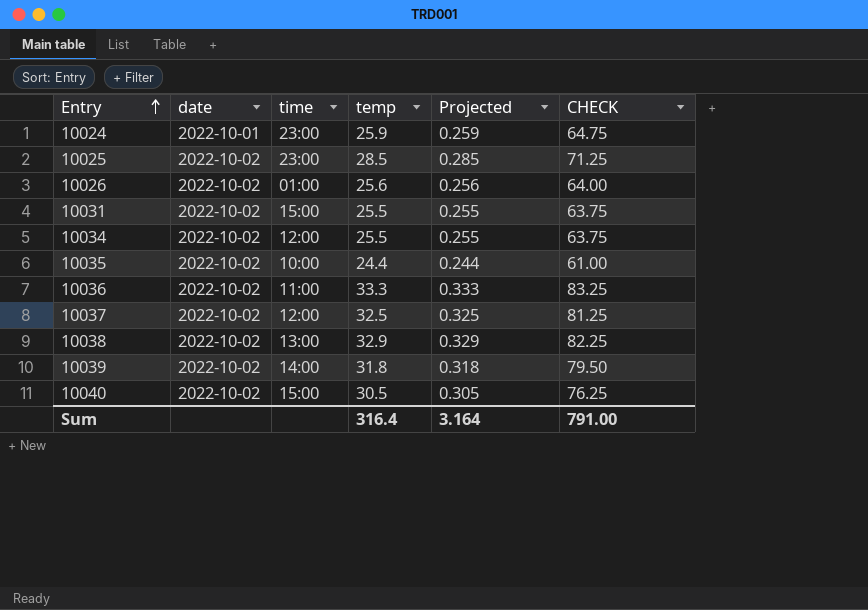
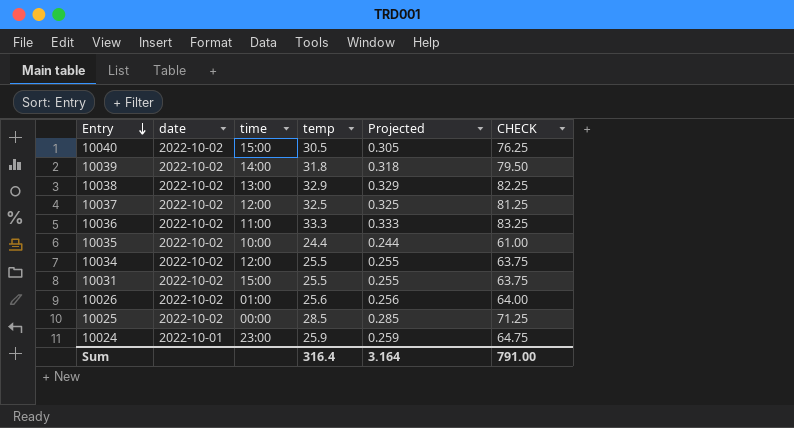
row order: Entry ascending -> Entry descending
10025 | time: 23:00 -> 00:00

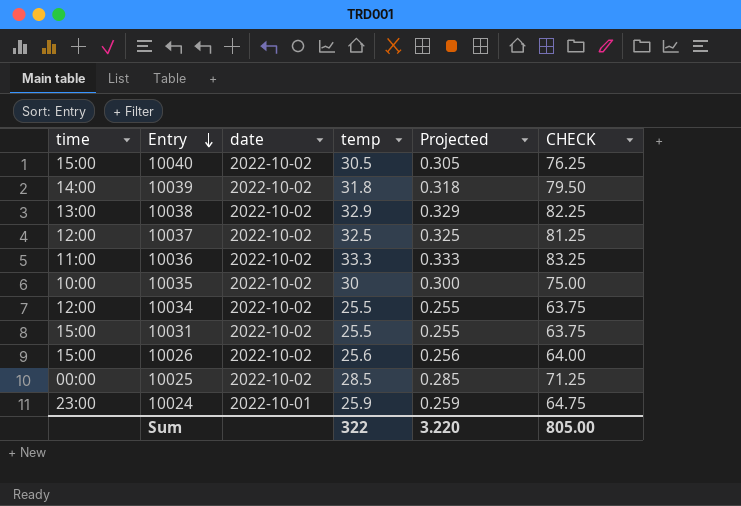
column time | position: 3 -> 1
10035 | temp: 24.4 -> 30
10035 | Projected: 0.244 -> 0.300
10035 | CHECK: 61.00 -> 75.00
10026 | time: 01:00 -> 15:00
Sum | temp: 316.4 -> 322
Sum | Projected: 3.164 -> 3.220
Sum | CHECK: 791.00 -> 805.00

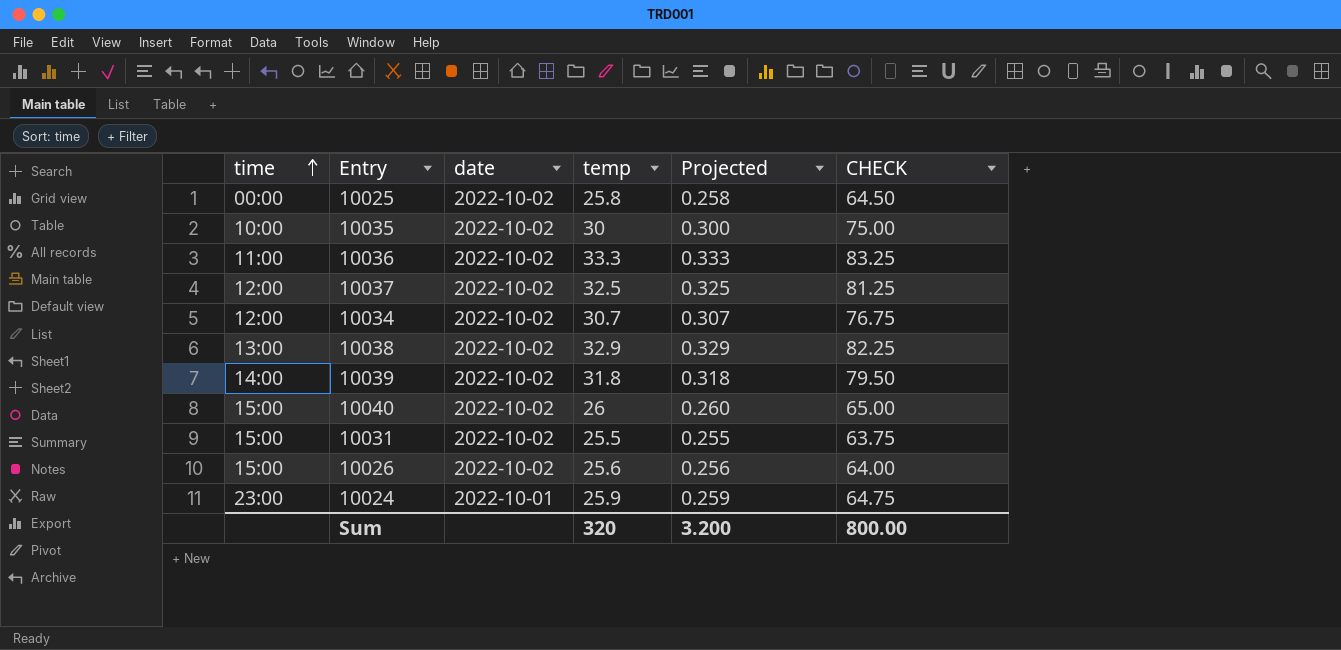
row order: Entry descending -> time ascending
10025 | temp: 28.5 -> 25.8
10025 | Projected: 0.285 -> 0.258
10025 | CHECK: 71.25 -> 64.50
10034 | temp: 25.5 -> 30.7
10034 | Projected: 0.255 -> 0.307
10034 | CHECK: 63.75 -> 76.75
10040 | temp: 30.5 -> 26
10040 | Projected: 0.305 -> 0.260
10040 | CHECK: 76.25 -> 65.00
Sum | temp: 322 -> 320
Sum | Projected: 3.220 -> 3.200
Sum | CHECK: 805.00 -> 800.00

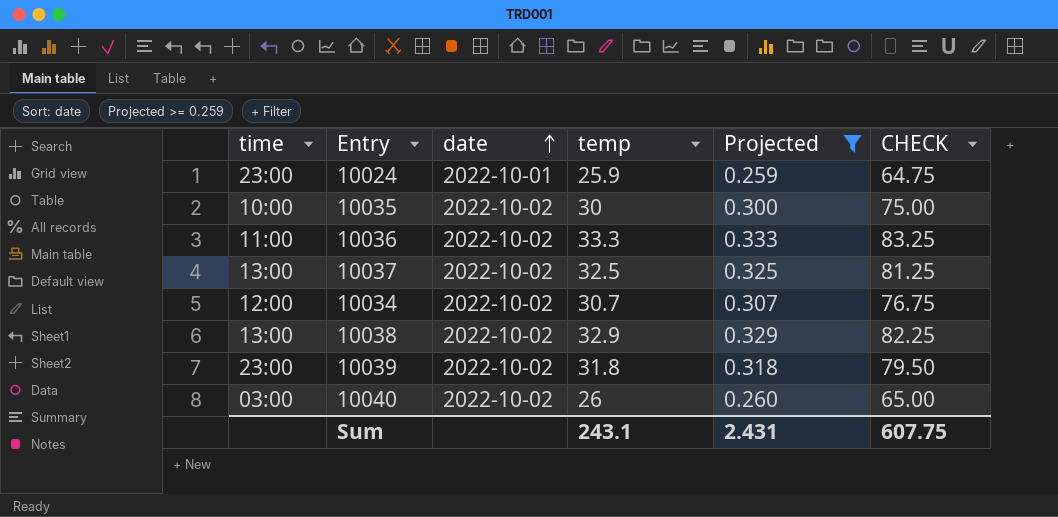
filter: none -> Projected >= 0.259
row order: time ascending -> date ascending
10037 | time: 12:00 -> 13:00
10039 | time: 14:00 -> 23:00
10040 | time: 15:00 -> 03:00
Sum | temp: 320 -> 243.1
Sum | Projected: 3.200 -> 2.431
Sum | CHECK: 800.00 -> 607.75

